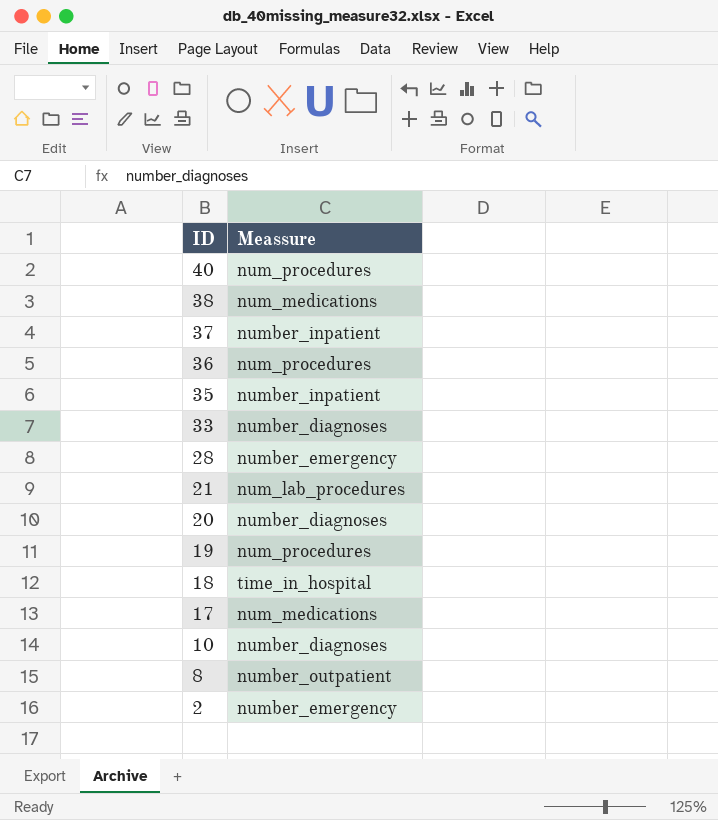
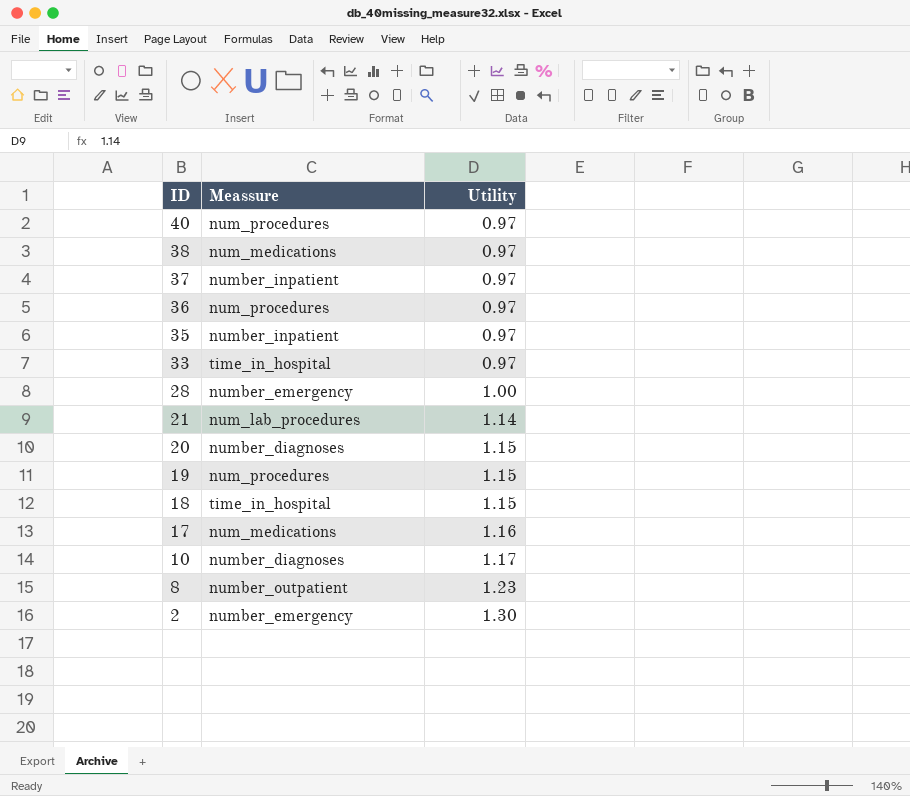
column Utility | position: none -> 3
33 | Meassure: number_diagnoses -> time_in_hospital

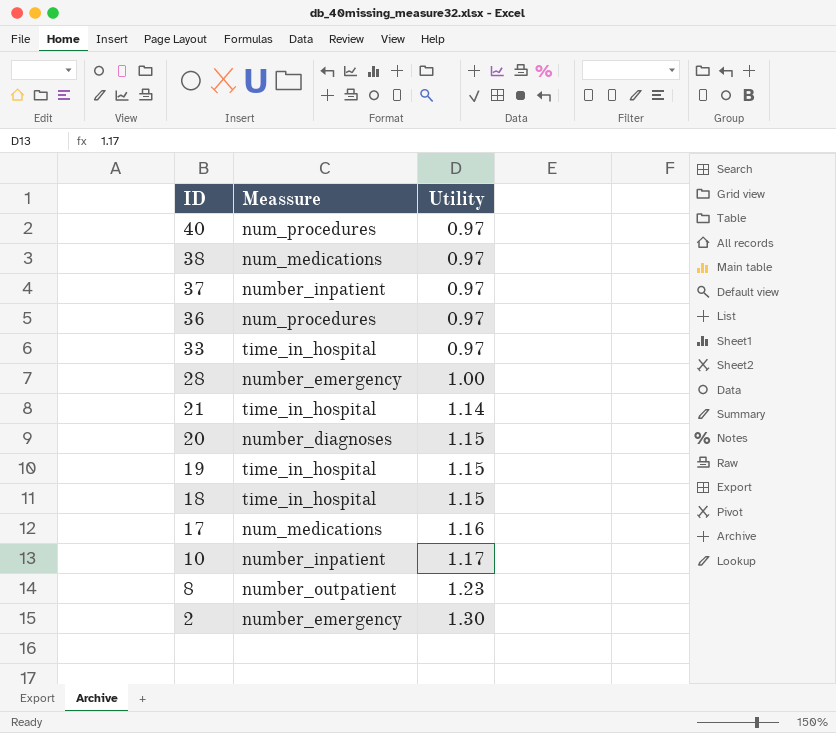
row 35: number_inpatient | 0.97 -> none
21 | Meassure: num_lab_procedures -> time_in_hospital
19 | Meassure: num_procedures -> time_in_hospital
10 | Meassure: number_diagnoses -> number_inpatient

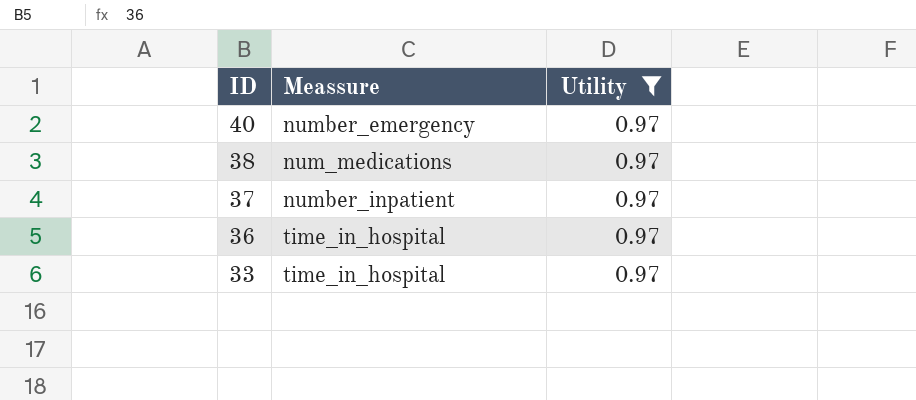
filter: none -> Utility = 0.97
40 | Meassure: num_procedures -> number_emergency
36 | Meassure: num_procedures -> time_in_hospital

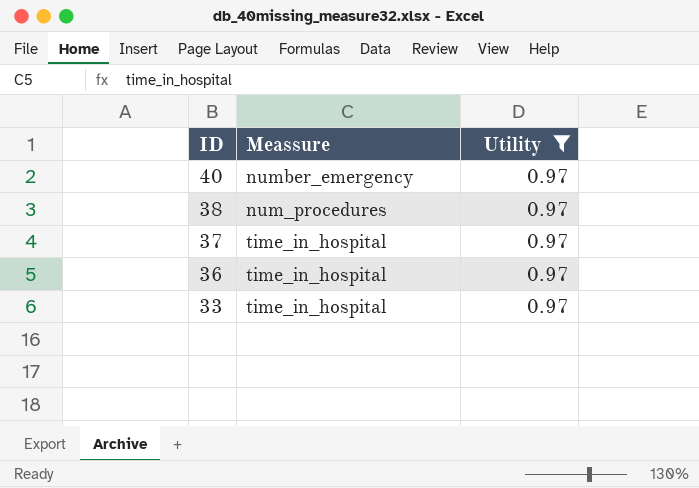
38 | Meassure: num_medications -> num_procedures
37 | Meassure: number_inpatient -> time_in_hospital

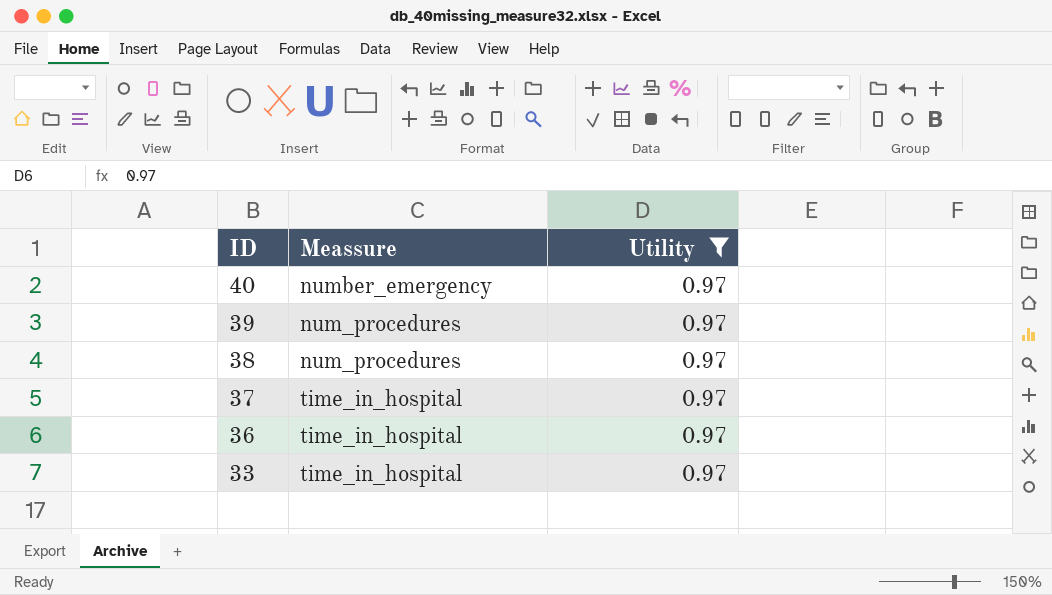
row 39: none -> num_procedures | 0.97

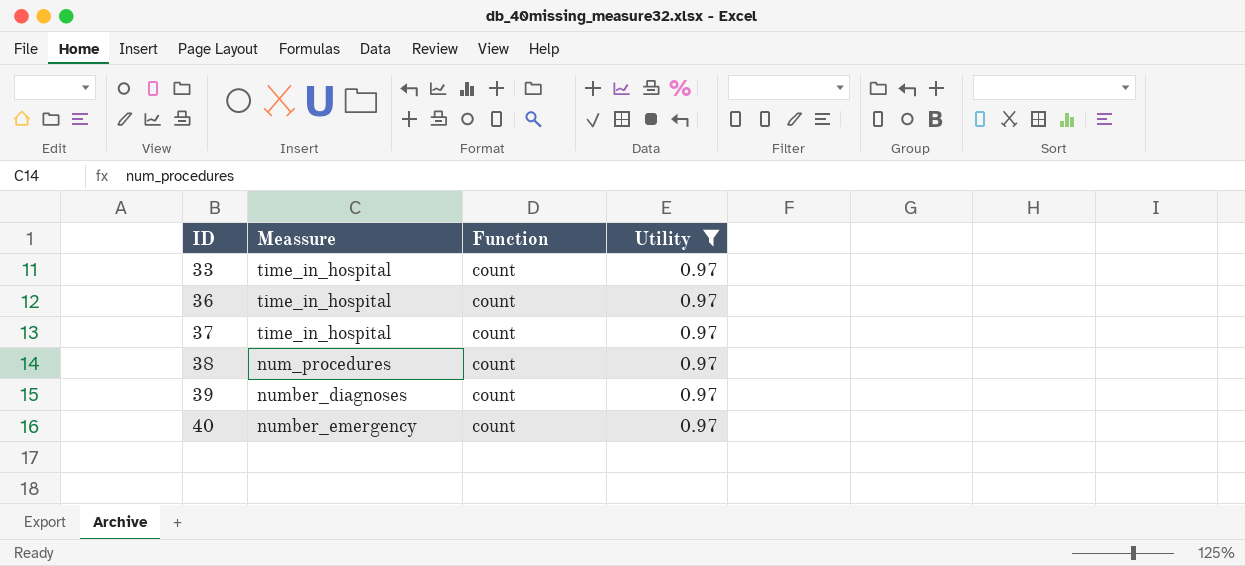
row order: ID descending -> ID ascending
column Function | position: none -> 3
39 | Meassure: num_procedures -> number_diagnoses

